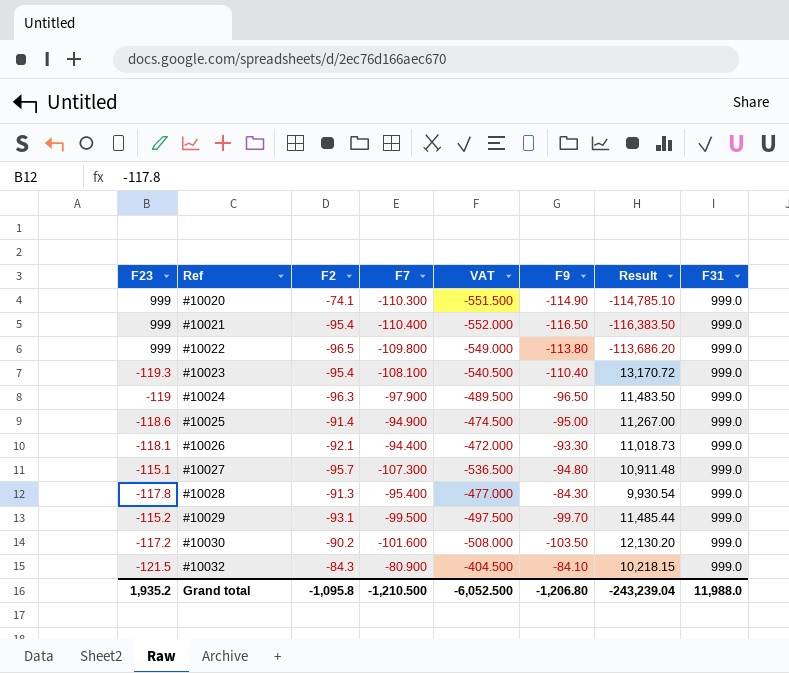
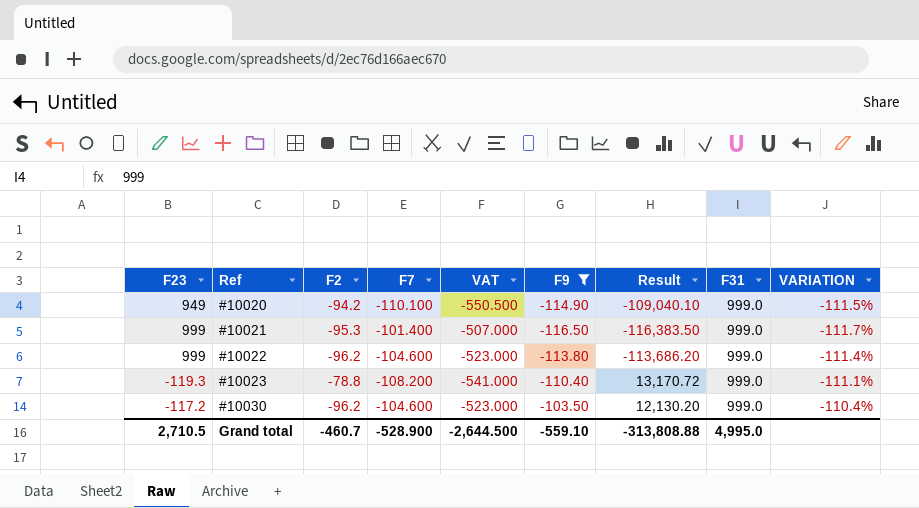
filter: none -> F9 <= -103.50
column VARIATION | formula: none -> ([F9] - [F31]) / [F31]
#10020 | F23: 999 -> 949
#10020 | F2: -74.1 -> -94.2
#10020 | F7: -110.300 -> -110.100
#10020 | VAT: -551.500 -> -550.500
#10020 | Result: -114,785.10 -> -109,040.10
#10021 | F2: -95.4 -> -95.3
#10021 | F7: -110.400 -> -101.400
#10021 | VAT: -552.000 -> -507.000
#10022 | F2: -96.5 -> -96.2
#10022 | F7: -109.800 -> -104.600
#10022 | VAT: -549.000 -> -523.000
#10023 | F2: -95.4 -> -78.8
#10023 | F7: -108.100 -> -108.200
#10023 | VAT: -540.500 -> -541.000
#10030 | F2: -90.2 -> -96.2
#10030 | F7: -101.600 -> -104.600
#10030 | VAT: -508.000 -> -523.000
Grand total | F23: 1,935.2 -> 2,710.5
Grand total | F2: -1,095.8 -> -460.7
Grand total | F7: -1,210.500 -> -528.900
Grand total | VAT: -6,052.500 -> -2,644.500
Grand total | F9: -1,206.80 -> -559.10
Grand total | Result: -243,239.04 -> -313,808.88
Grand total | F31: 11,988.0 -> 4,995.0

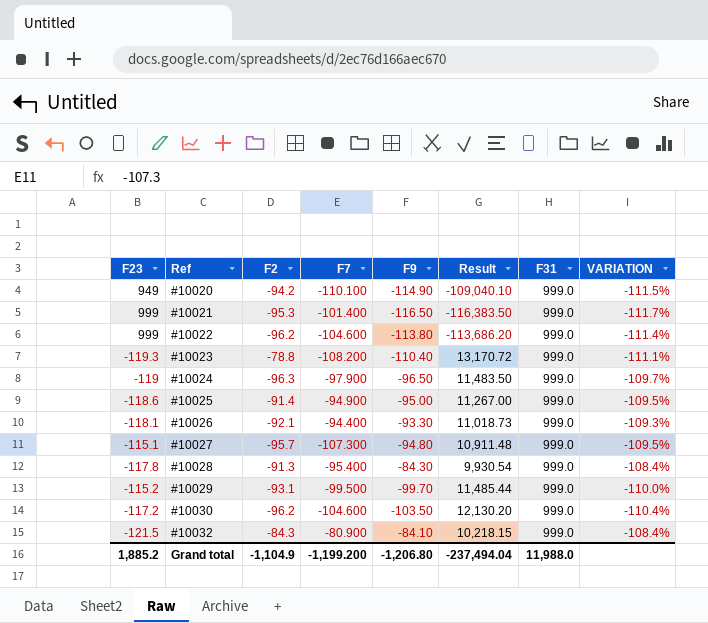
filter: F9 <= -103.50 -> none
column VAT | formula: [F7] * 5 -> none
Grand total | F23: 2,710.5 -> 1,885.2
Grand total | F2: -460.7 -> -1,104.9
Grand total | F7: -528.900 -> -1,199.200
Grand total | F9: -559.10 -> -1,206.80
Grand total | Result: -313,808.88 -> -237,494.04
Grand total | F31: 4,995.0 -> 11,988.0

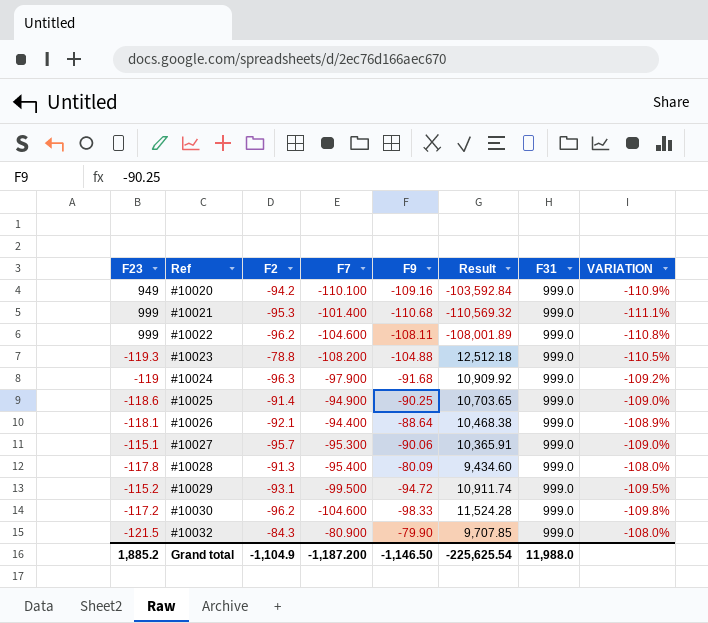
#10020 | F9: -114.90 -> -109.16
#10020 | Result: -109,040.10 -> -103,592.84
#10020 | VARIATION: -111.5% -> -110.9%
#10021 | F9: -116.50 -> -110.68
#10021 | Result: -116,383.50 -> -110,569.32
#10021 | VARIATION: -111.7% -> -111.1%
#10022 | F9: -113.80 -> -108.11
#10022 | Result: -113,686.20 -> -108,001.89
#10022 | VARIATION: -111.4% -> -110.8%
#10023 | F9: -110.40 -> -104.88
#10023 | Result: 13,170.72 -> 12,512.18
#10023 | VARIATION: -111.1% -> -110.5%
#10024 | F9: -96.50 -> -91.68
#10024 | Result: 11,483.50 -> 10,909.92
#10024 | VARIATION: -109.7% -> -109.2%
#10025 | F9: -95.00 -> -90.25
#10025 | Result: 11,267.00 -> 10,703.65
#10025 | VARIATION: -109.5% -> -109.0%
#10026 | F9: -93.30 -> -88.64
#10026 | Result: 11,018.73 -> 10,468.38
#10026 | VARIATION: -109.3% -> -108.9%
#10027 | F7: -107.300 -> -95.300
#10027 | F9: -94.80 -> -90.06
#10027 | Result: 10,911.48 -> 10,365.91
#10027 | VARIATION: -109.5% -> -109.0%
#10028 | F9: -84.30 -> -80.09
#10028 | Result: 9,930.54 -> 9,434.60
#10028 | VARIATION: -108.4% -> -108.0%
#10029 | F9: -99.70 -> -94.72
#10029 | Result: 11,485.44 -> 10,911.74
#10029 | VARIATION: -110.0% -> -109.5%
#10030 | F9: -103.50 -> -98.33
#10030 | Result: 12,130.20 -> 11,524.28
#10030 | VARIATION: -110.4% -> -109.8%
#10032 | F9: -84.10 -> -79.90
#10032 | Result: 10,218.15 -> 9,707.85
#10032 | VARIATION: -108.4% -> -108.0%
Grand total | F7: -1,199.200 -> -1,187.200
Grand total | F9: -1,206.80 -> -1,146.50
Grand total | Result: -237,494.04 -> -225,625.54

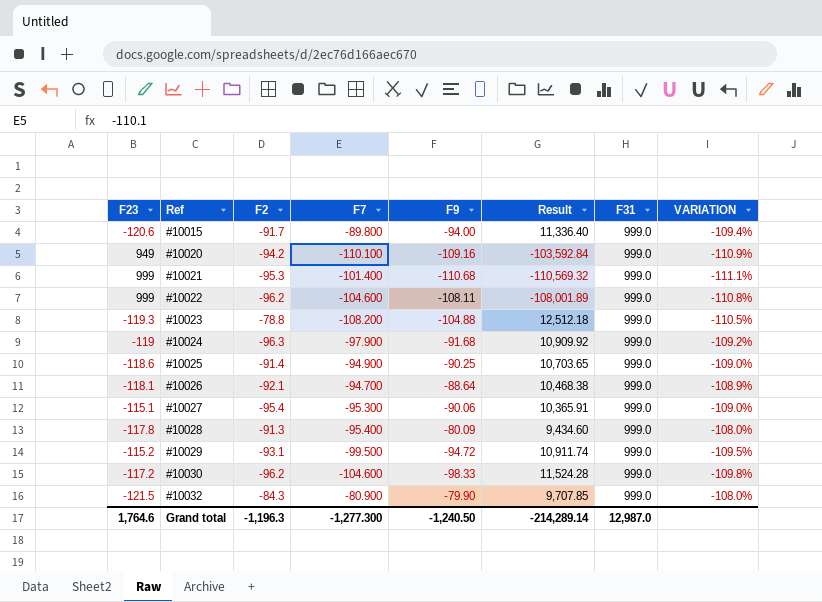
row #10015: none -> -120.6 | -91.7 | -89.800 | -94.00 | 11,336.40 | 999.0 | -109.4%
#10026 | F7: -94.400 -> -94.700
#10027 | F2: -95.7 -> -95.4
Grand total | F23: 1,885.2 -> 1,764.6
Grand total | F2: -1,104.9 -> -1,196.3
Grand total | F7: -1,187.200 -> -1,277.300
Grand total | F9: -1,146.50 -> -1,240.50
Grand total | Result: -225,625.54 -> -214,289.14
Grand total | F31: 11,988.0 -> 12,987.0

